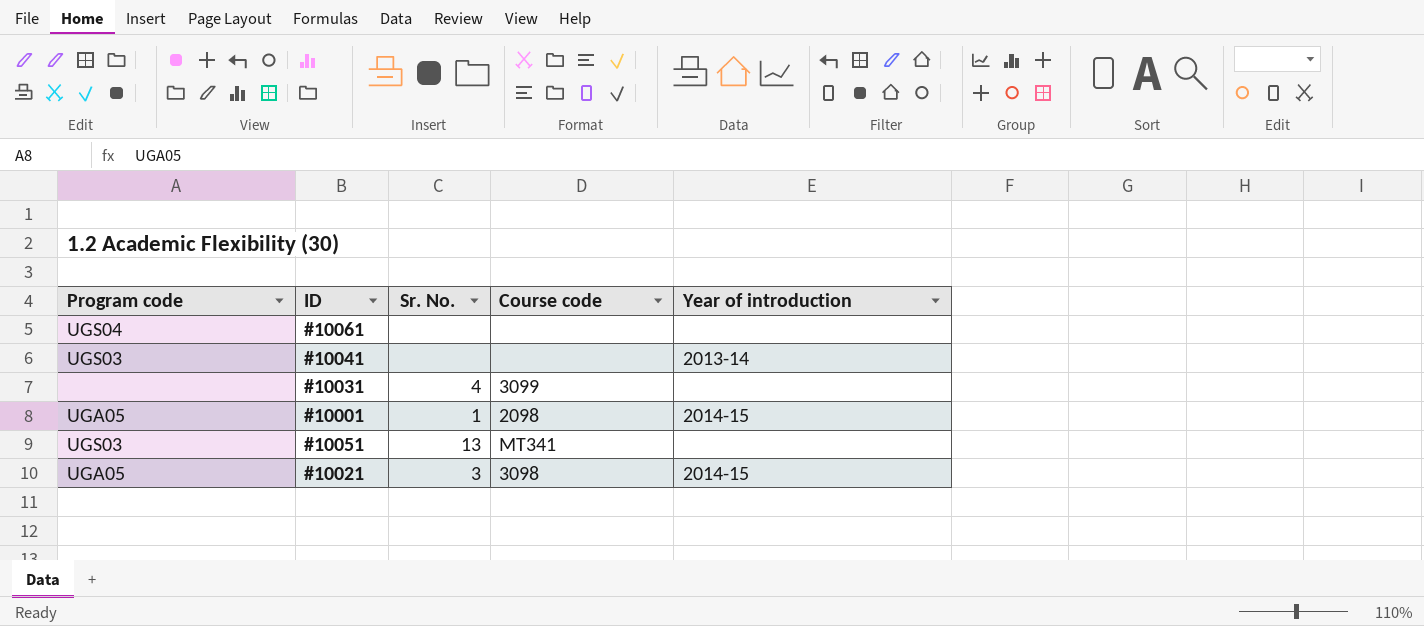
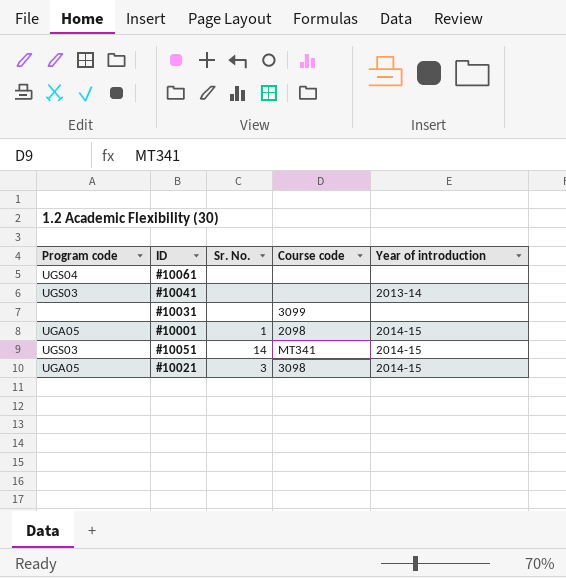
#10031 | Sr. No.: 4 -> none
#10051 | Sr. No.: 13 -> 14
#10051 | Year of introduction: none -> 2014-15

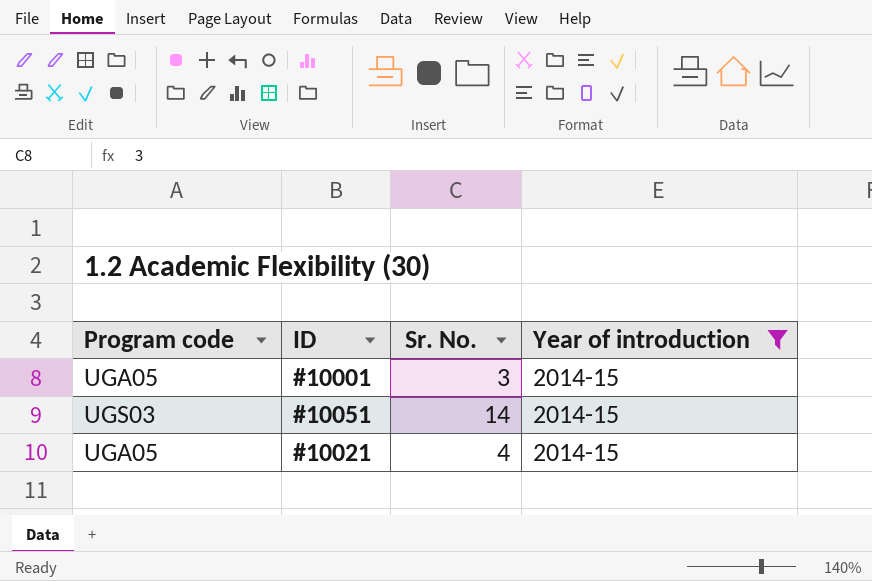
filter: none -> Year of introduction = 2014-15
column Course code | position: 4 -> none
#10001 | Sr. No.: 1 -> 3
#10021 | Sr. No.: 3 -> 4

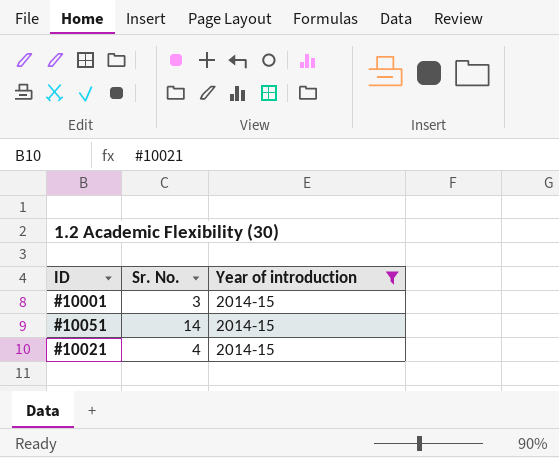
column Program code | position: 1 -> none

